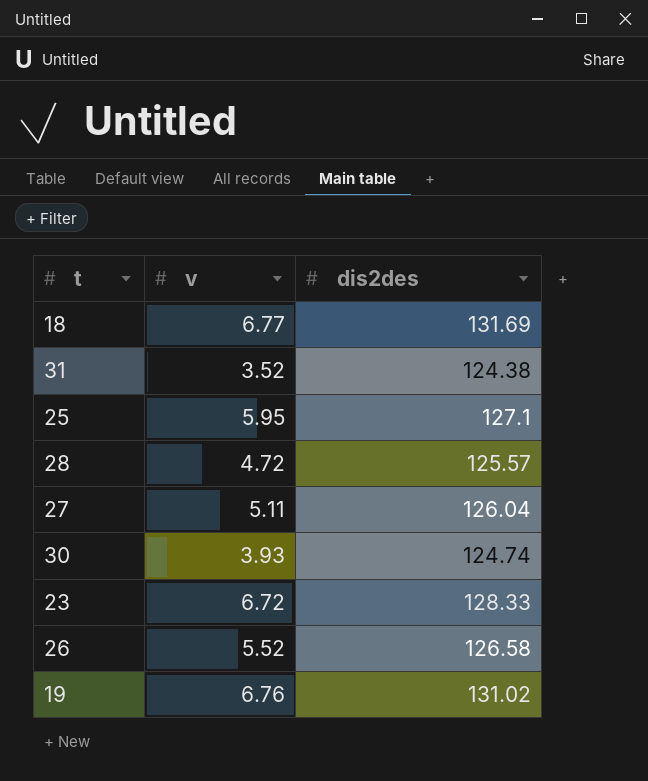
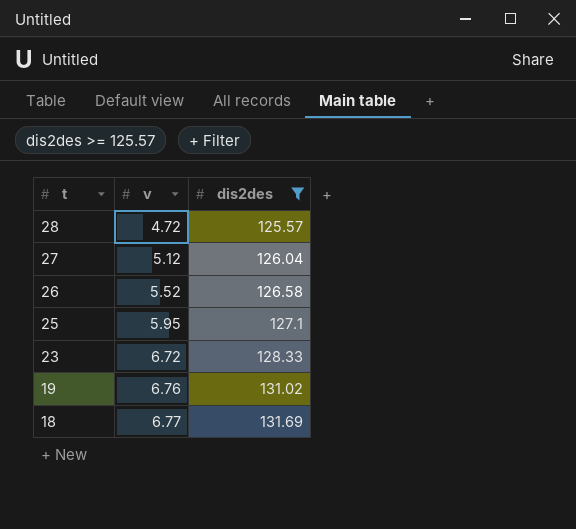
filter: none -> dis2des >= 125.57
row order: none -> t descending
27 | v: 5.11 -> 5.12

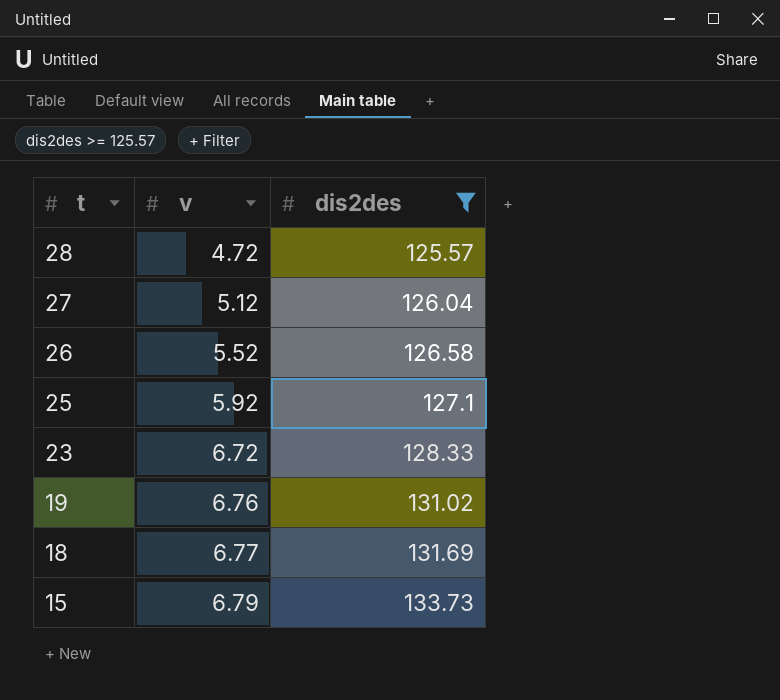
25 | v: 5.95 -> 5.92
row 15: none -> 6.79 | 133.73

